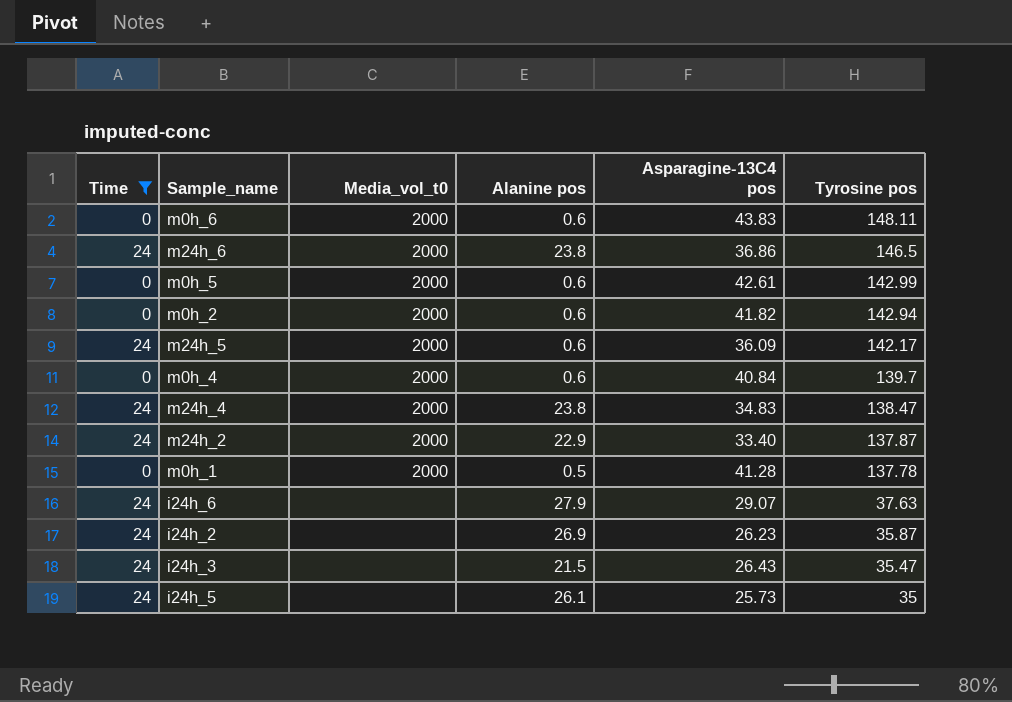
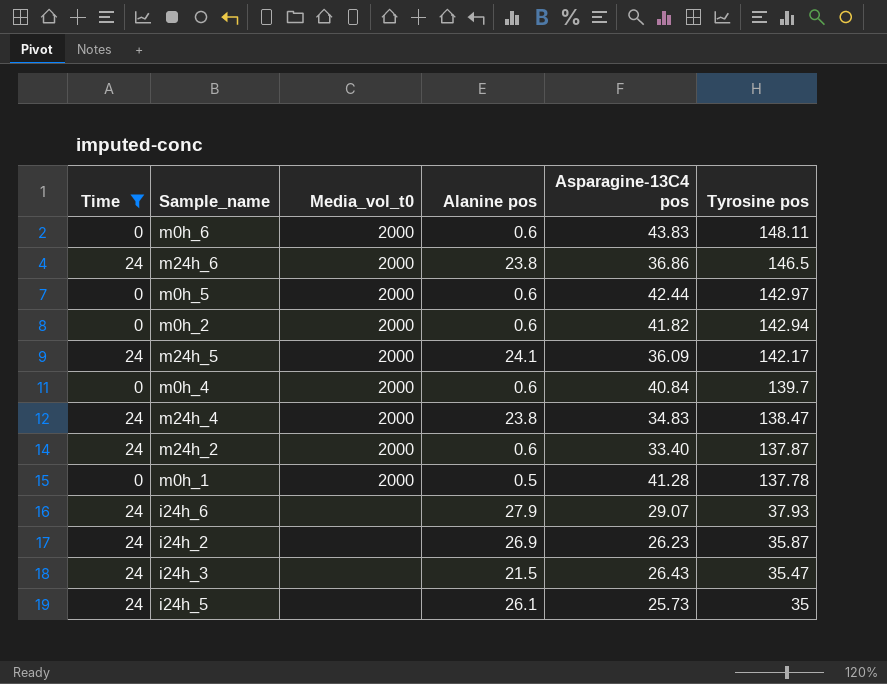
m0h_5 | Asparagine-13C4 pos: 42.61 -> 42.44
m0h_5 | Tyrosine pos: 142.99 -> 142.97
m24h_5 | Alanine pos: 0.6 -> 24.1
m24h_2 | Alanine pos: 22.9 -> 0.6
i24h_6 | Tyrosine pos: 37.63 -> 37.93

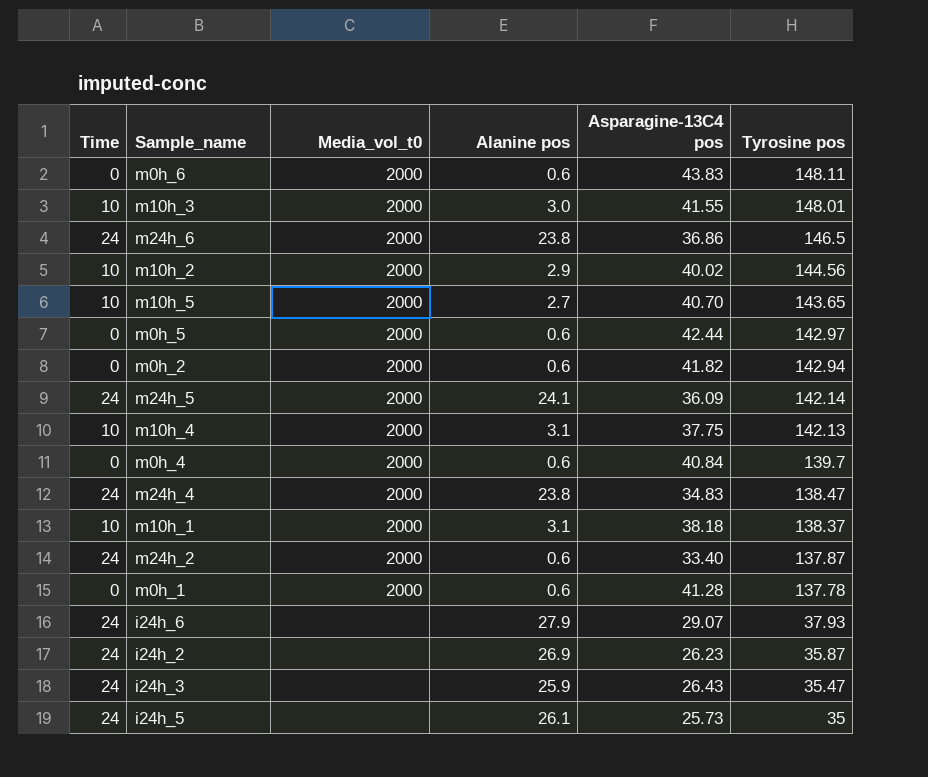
filter: Time != 10 -> none
m24h_5 | Tyrosine pos: 142.17 -> 142.14
m0h_1 | Alanine pos: 0.5 -> 0.6
i24h_3 | Alanine pos: 21.5 -> 25.9

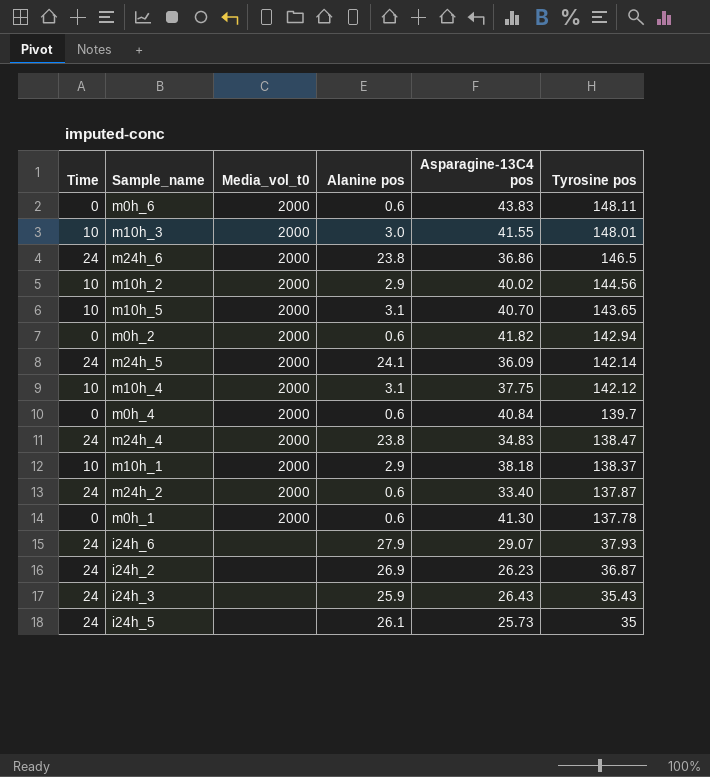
row m0h_5: 0 | 2000 | 0.6 | 42.44 | 142.97 -> none
m10h_5 | Alanine pos: 2.7 -> 3.1
m10h_4 | Tyrosine pos: 142.13 -> 142.12
m10h_1 | Alanine pos: 3.1 -> 2.9
m0h_1 | Asparagine-13C4 pos: 41.28 -> 41.30
i24h_2 | Tyrosine pos: 35.87 -> 36.87
i24h_3 | Tyrosine pos: 35.47 -> 35.43

